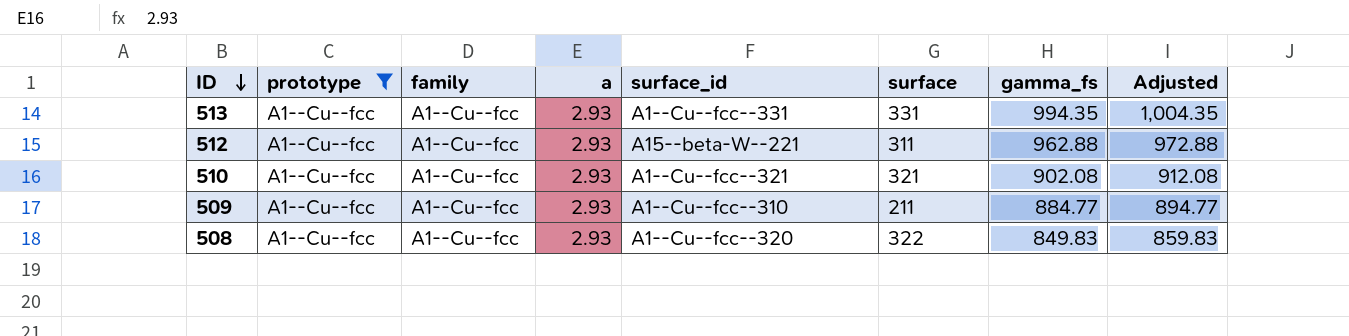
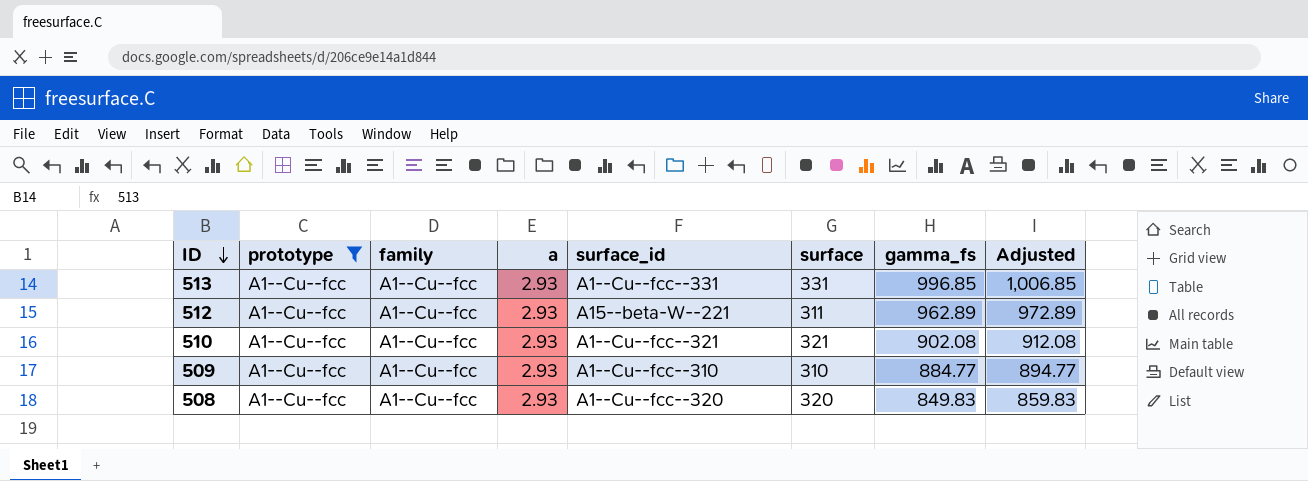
513 | gamma_fs: 994.35 -> 996.85
513 | Adjusted: 1,004.35 -> 1,006.85
512 | gamma_fs: 962.88 -> 962.89
512 | Adjusted: 972.88 -> 972.89
509 | surface: 211 -> 310
508 | surface: 322 -> 320

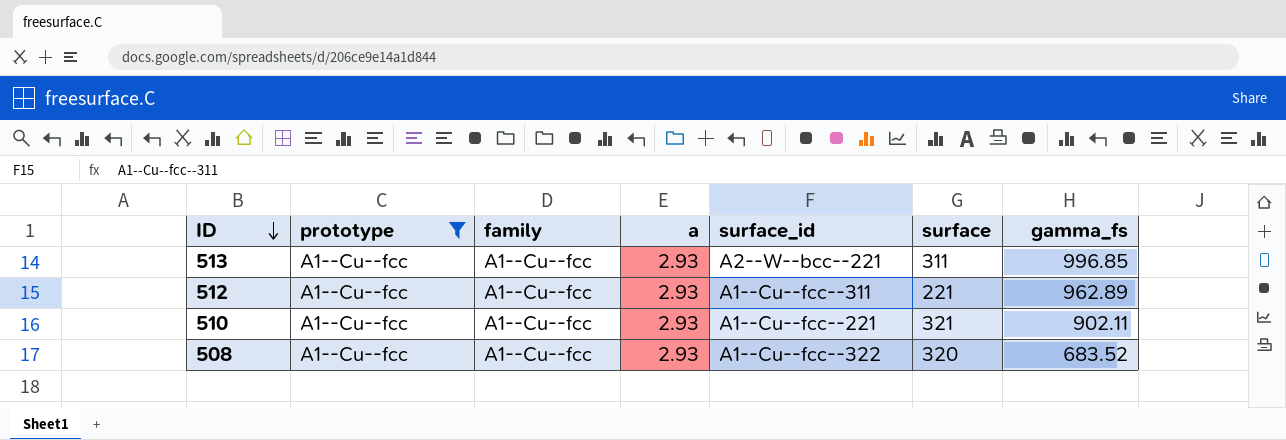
column Adjusted | formula: [gamma_fs] + 10 -> none
row 509: A1--Cu--fcc | A1--Cu--fcc | 2.93 | A1--Cu--fcc--310 | 310 | 884.77 | 894.77 -> none
513 | surface_id: A1--Cu--fcc--331 -> A2--W--bcc--221
513 | surface: 331 -> 311
512 | surface_id: A15--beta-W--221 -> A1--Cu--fcc--311
512 | surface: 311 -> 221
510 | surface_id: A1--Cu--fcc--321 -> A1--Cu--fcc--221
510 | gamma_fs: 902.08 -> 902.11
508 | surface_id: A1--Cu--fcc--320 -> A1--Cu--fcc--322
508 | gamma_fs: 849.83 -> 683.52

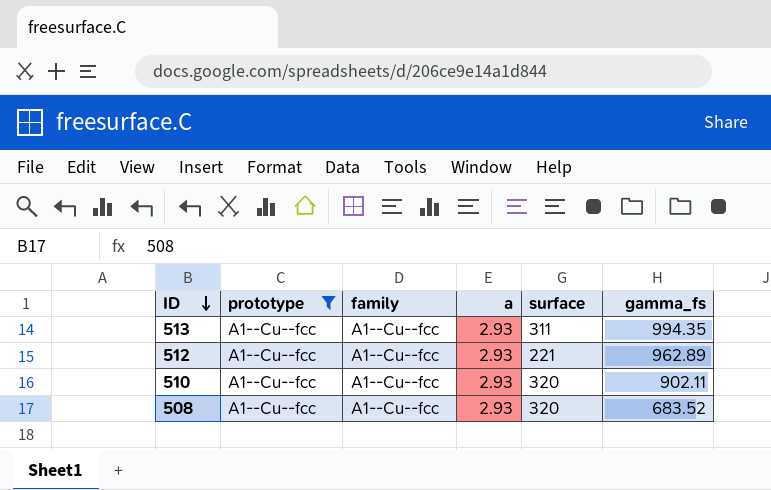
column surface_id | position: 5 -> none
513 | gamma_fs: 996.85 -> 994.35
510 | surface: 321 -> 320

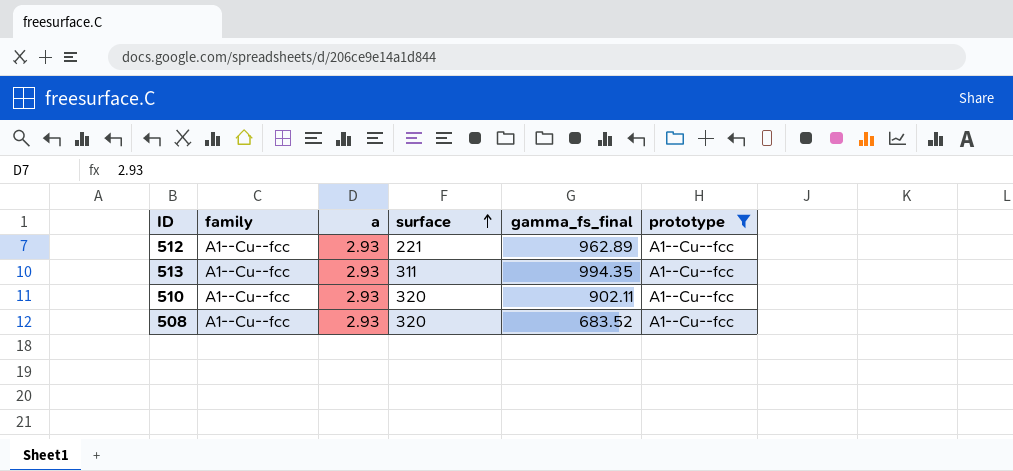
row order: ID descending -> surface ascending
column name: gamma_fs -> gamma_fs_final
column prototype | position: 2 -> 6

